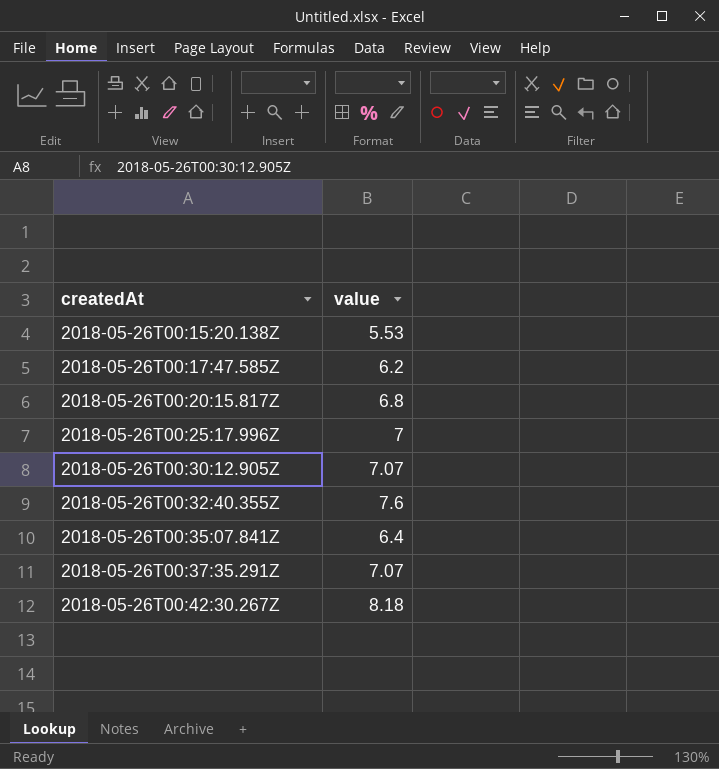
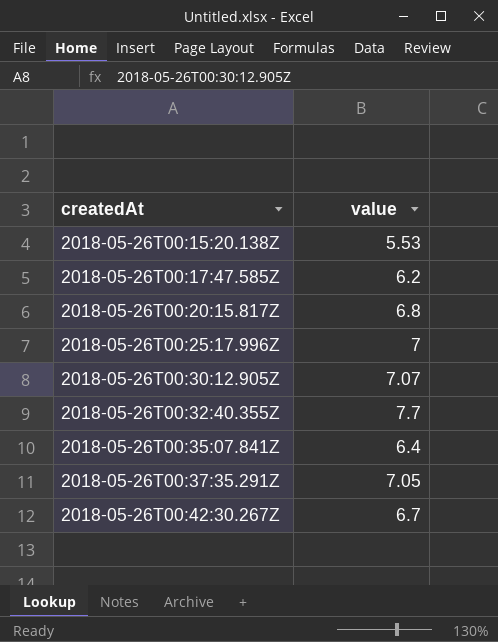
2018-05-26T00:32:40.355Z | value: 7.6 -> 7.7
2018-05-26T00:37:35.291Z | value: 7.07 -> 7.05
2018-05-26T00:42:30.267Z | value: 8.18 -> 6.7

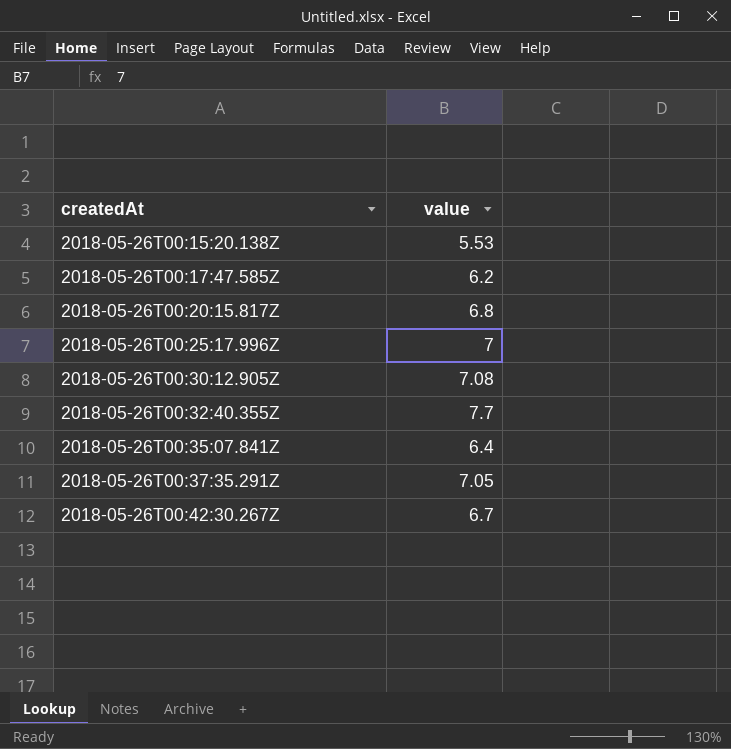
2018-05-26T00:30:12.905Z | value: 7.07 -> 7.08

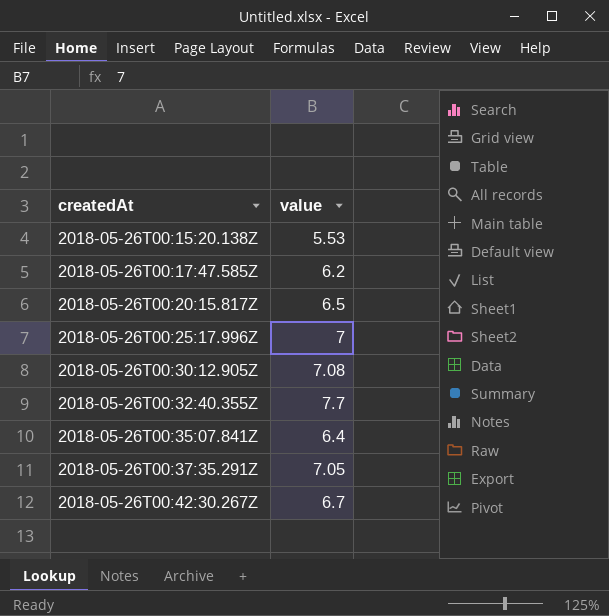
2018-05-26T00:20:15.817Z | value: 6.8 -> 6.5

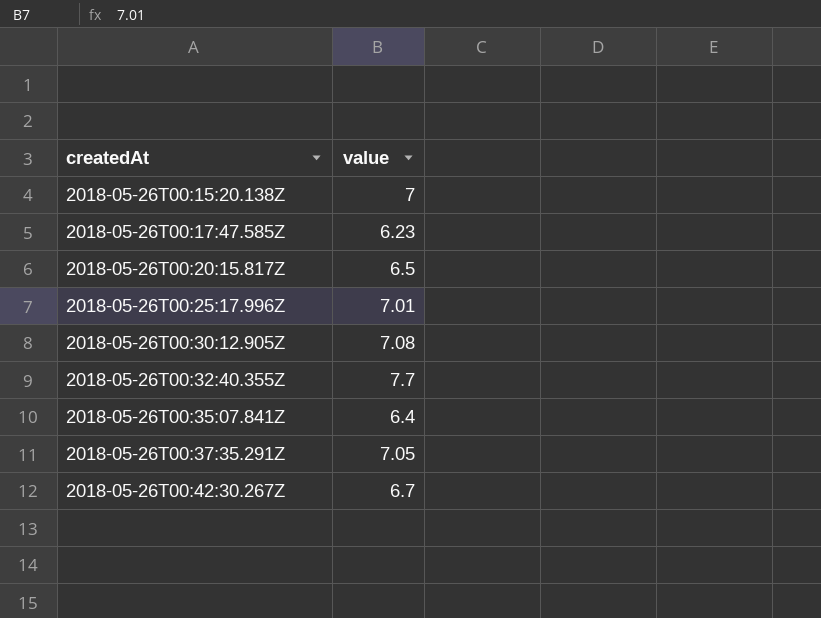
2018-05-26T00:15:20.138Z | value: 5.53 -> 7
2018-05-26T00:17:47.585Z | value: 6.2 -> 6.23
2018-05-26T00:25:17.996Z | value: 7 -> 7.01

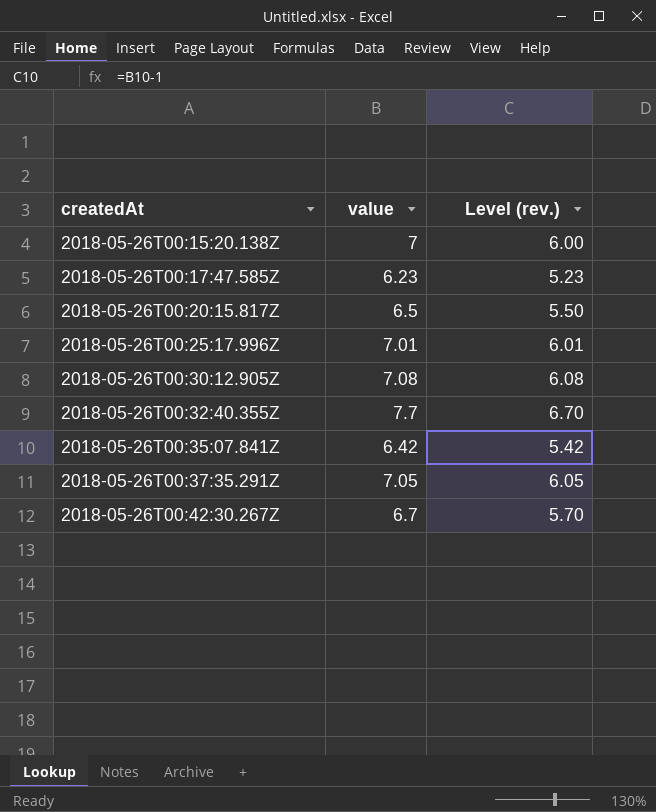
column Level (rev.) | formula: none -> [value] - 1
2018-05-26T00:35:07.841Z | value: 6.4 -> 6.42

